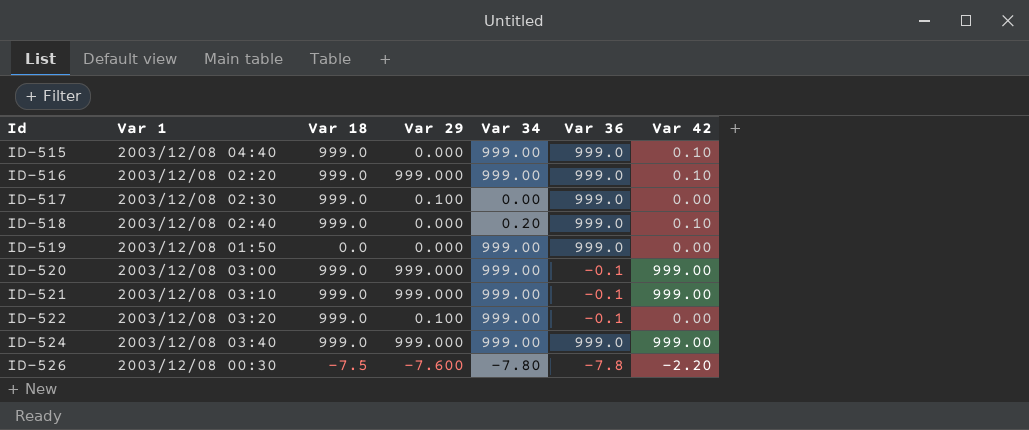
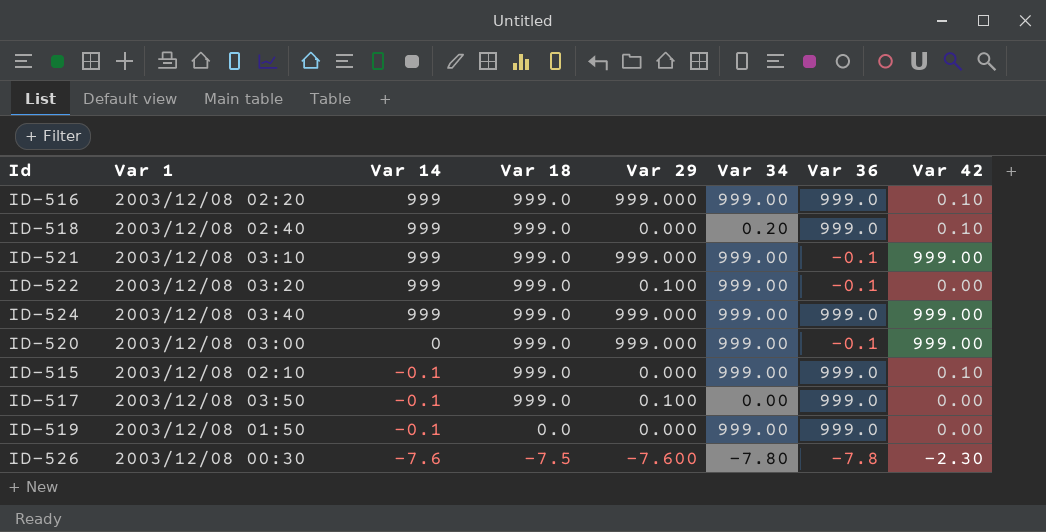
row order: Id ascending -> Var 14 descending
column Var 14 | position: none -> 3
ID-515 | Var 1: 2003/12/08 04:40 -> 2003/12/08 02:10
ID-517 | Var 1: 2003/12/08 02:30 -> 2003/12/08 03:50
ID-526 | Var 42: -2.20 -> -2.30

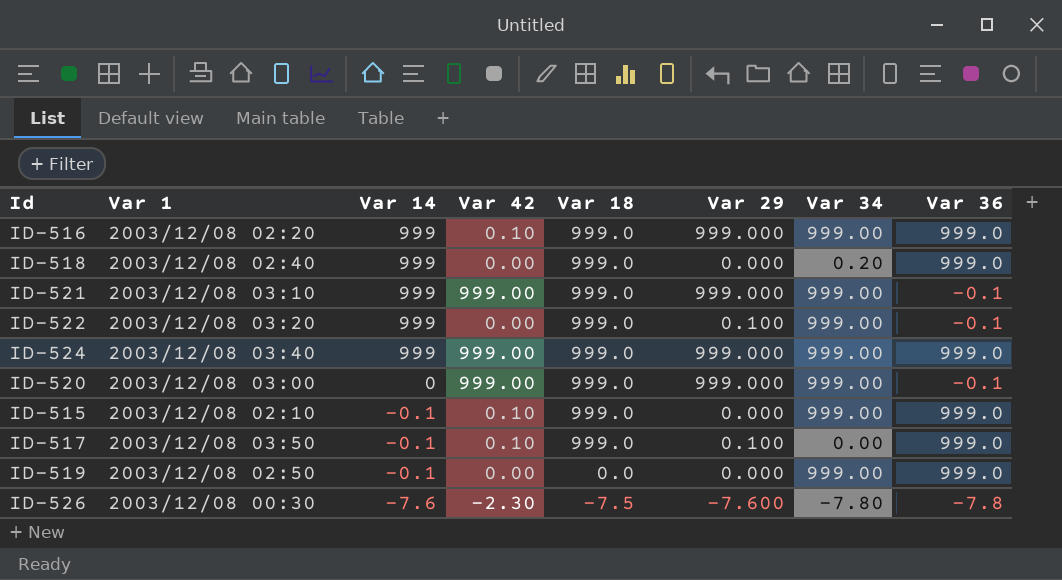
column Var 42 | position: 8 -> 4
ID-518 | Var 42: 0.10 -> 0.00
ID-517 | Var 42: 0.00 -> 0.10
ID-519 | Var 1: 2003/12/08 01:50 -> 2003/12/08 02:50

